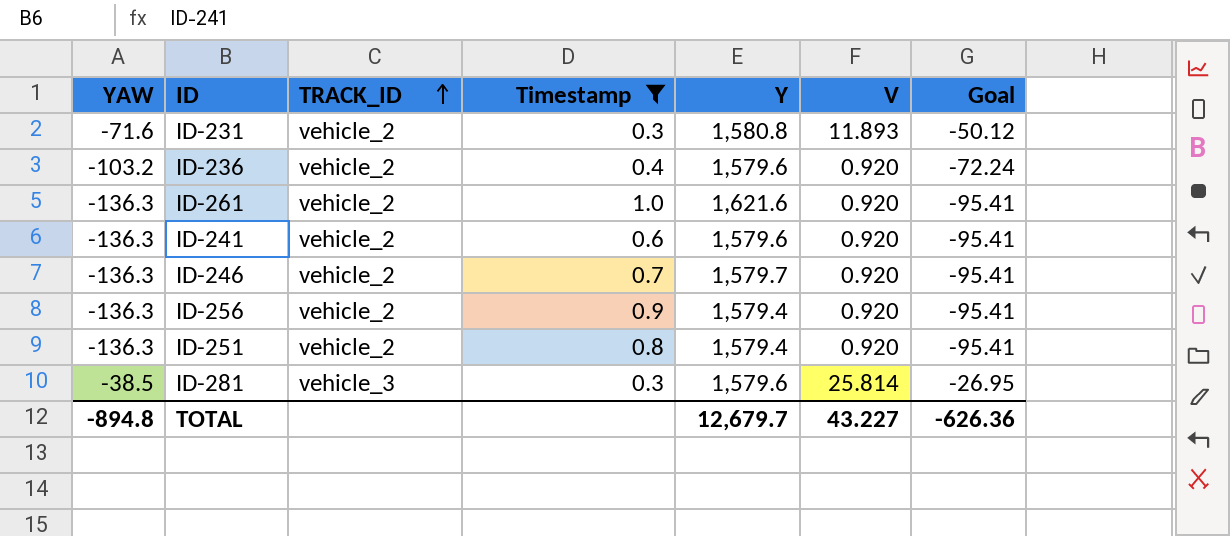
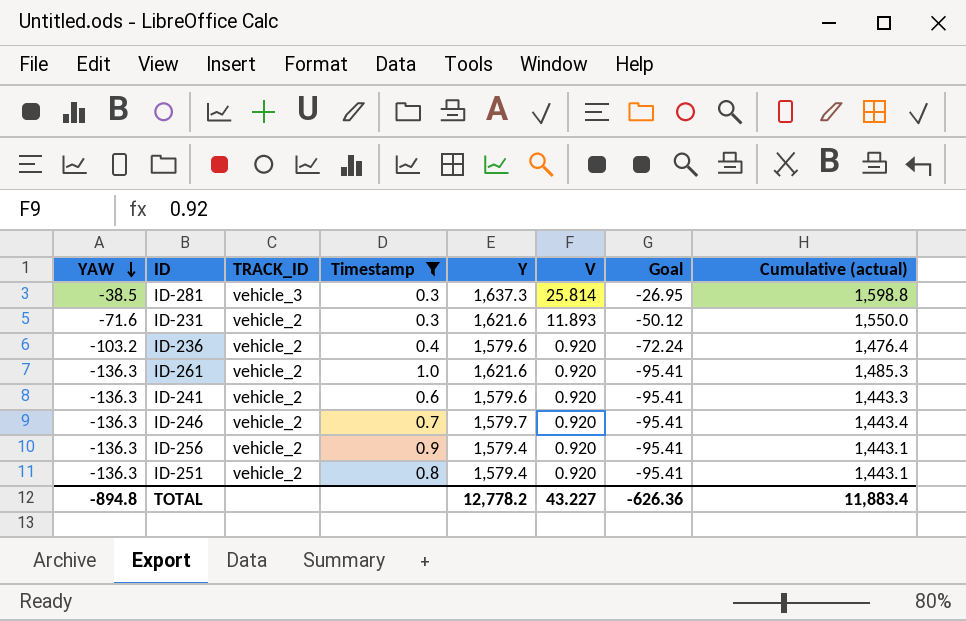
row order: TRACK_ID ascending -> YAW descending
column Cumulative (actual) | formula: none -> [YAW] + [Y]
ID-281 | Y: 1,579.6 -> 1,637.3
ID-231 | Y: 1,580.8 -> 1,621.6
TOTAL | Y: 12,679.7 -> 12,778.2

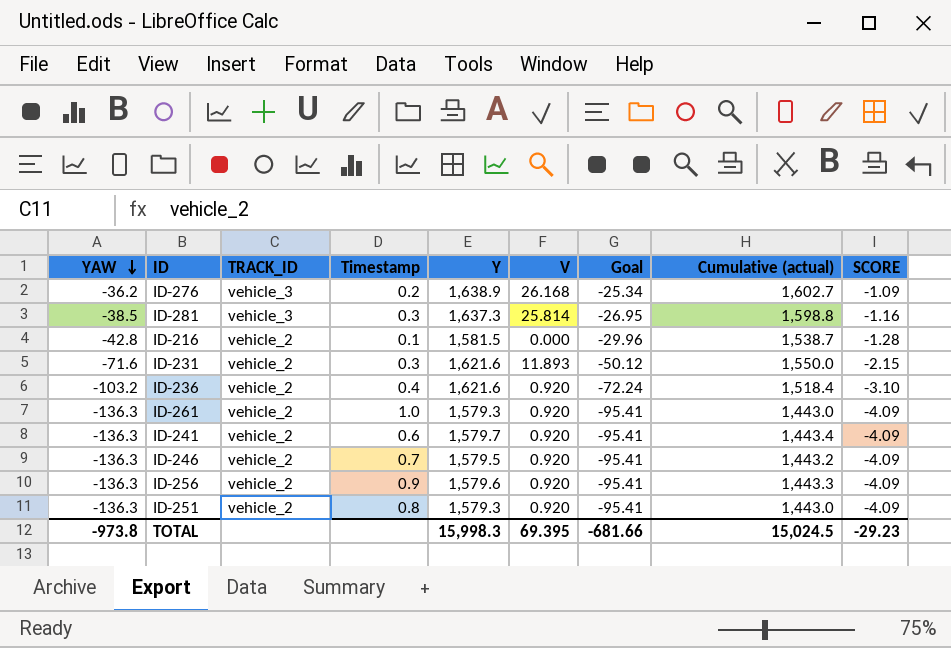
filter: Timestamp >= 0.3 -> none
column SCORE | formula: none -> [YAW] * 0.03
ID-236 | Y: 1,579.6 -> 1,621.6
ID-236 | Cumulative (actual): 1,476.4 -> 1,518.4
ID-261 | Y: 1,621.6 -> 1,579.3
ID-261 | Cumulative (actual): 1,485.3 -> 1,443.0
ID-241 | Y: 1,579.6 -> 1,579.7
ID-241 | Cumulative (actual): 1,443.3 -> 1,443.4
ID-246 | Y: 1,579.7 -> 1,579.5
ID-246 | Cumulative (actual): 1,443.4 -> 1,443.2
ID-256 | Y: 1,579.4 -> 1,579.6
ID-256 | Cumulative (actual): 1,443.1 -> 1,443.3
ID-251 | Y: 1,579.4 -> 1,579.3
ID-251 | Cumulative (actual): 1,443.1 -> 1,443.0
TOTAL | YAW: -894.8 -> -973.8
TOTAL | Y: 12,778.2 -> 15,998.3
TOTAL | V: 43.227 -> 69.395
TOTAL | Goal: -626.36 -> -681.66
TOTAL | Cumulative (actual): 11,883.4 -> 15,024.5

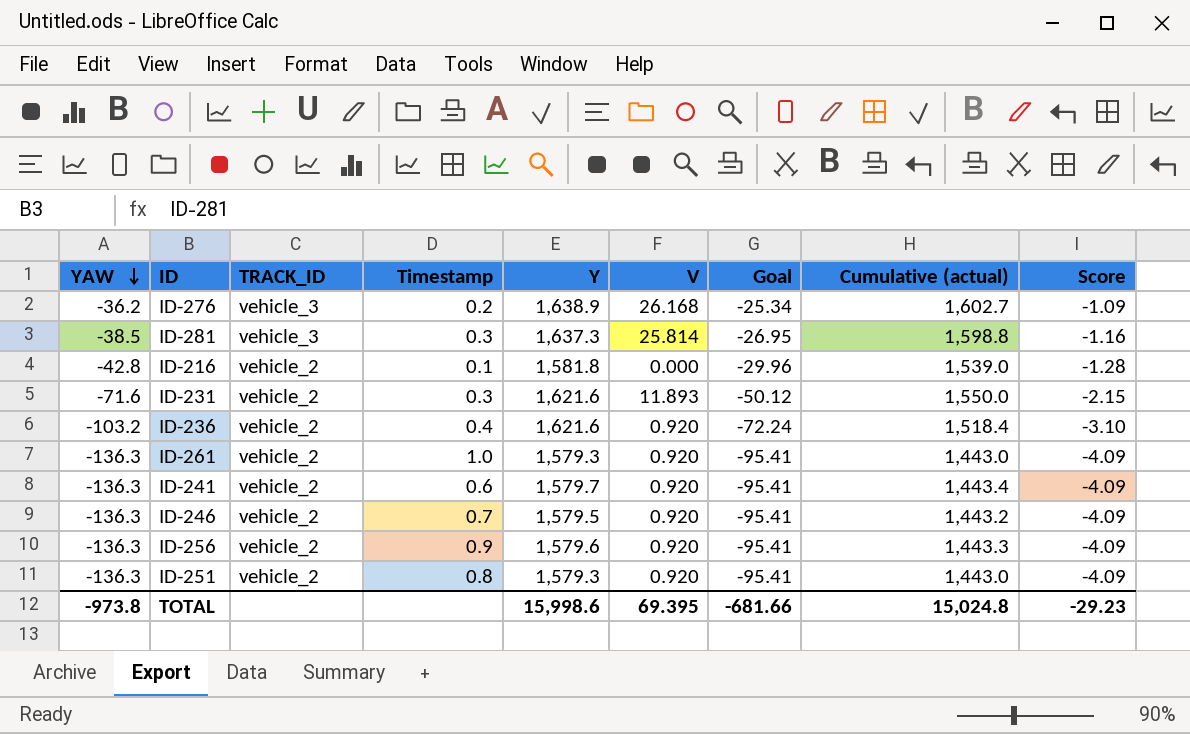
column name: SCORE -> Score
ID-216 | Y: 1,581.5 -> 1,581.8
ID-216 | Cumulative (actual): 1,538.7 -> 1,539.0
TOTAL | Y: 15,998.3 -> 15,998.6
TOTAL | Cumulative (actual): 15,024.5 -> 15,024.8

